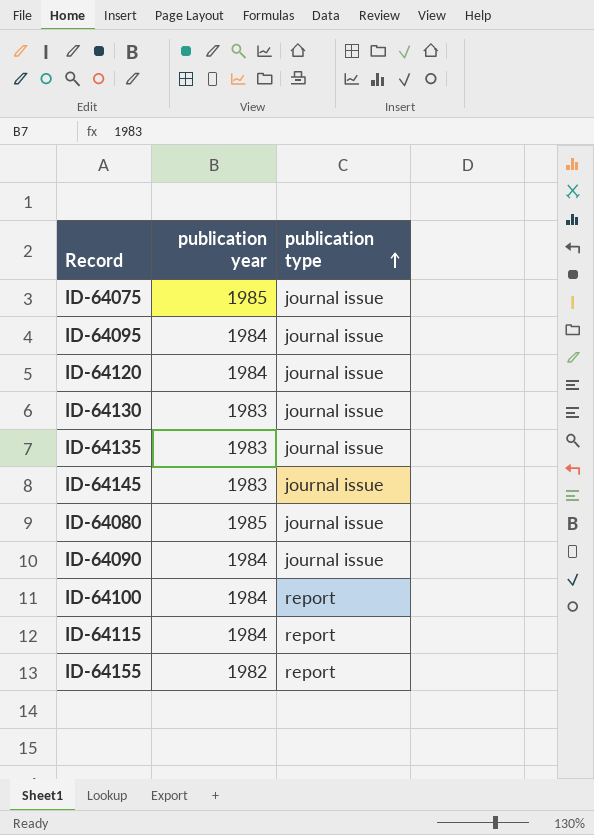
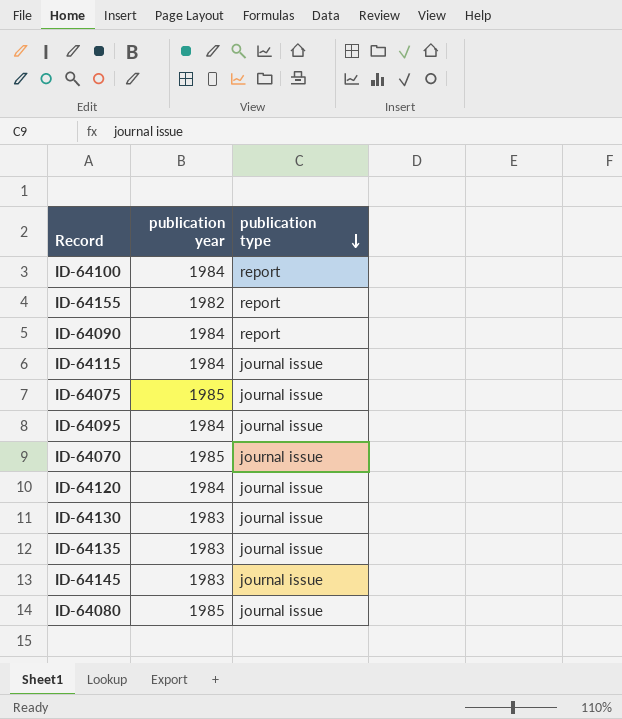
row order: publication type ascending -> publication type descending
ID-64090 | publication type: journal issue -> report
ID-64115 | publication type: report -> journal issue
row ID-64070: none -> 1985 | journal issue

